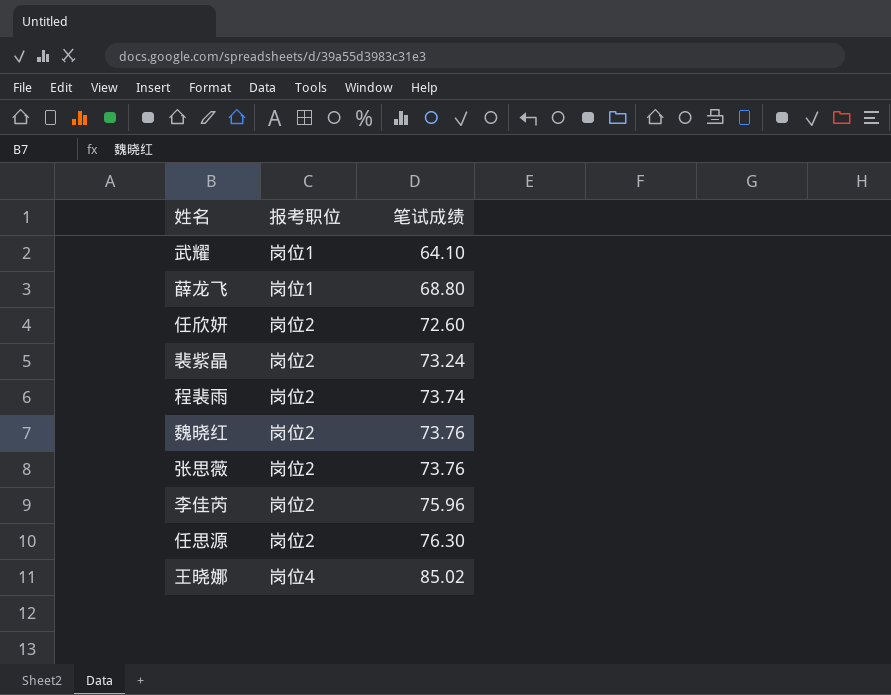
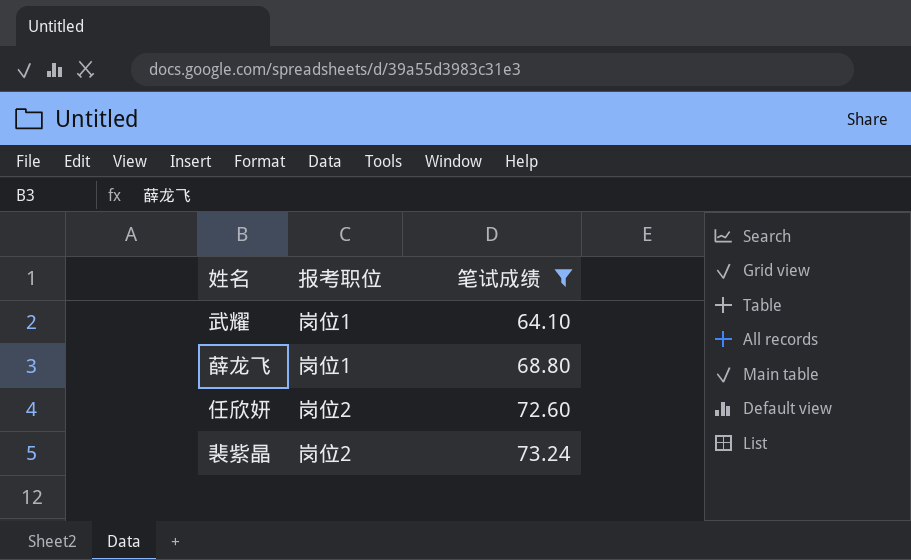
filter: none -> 笔试成绩 <= 73.24

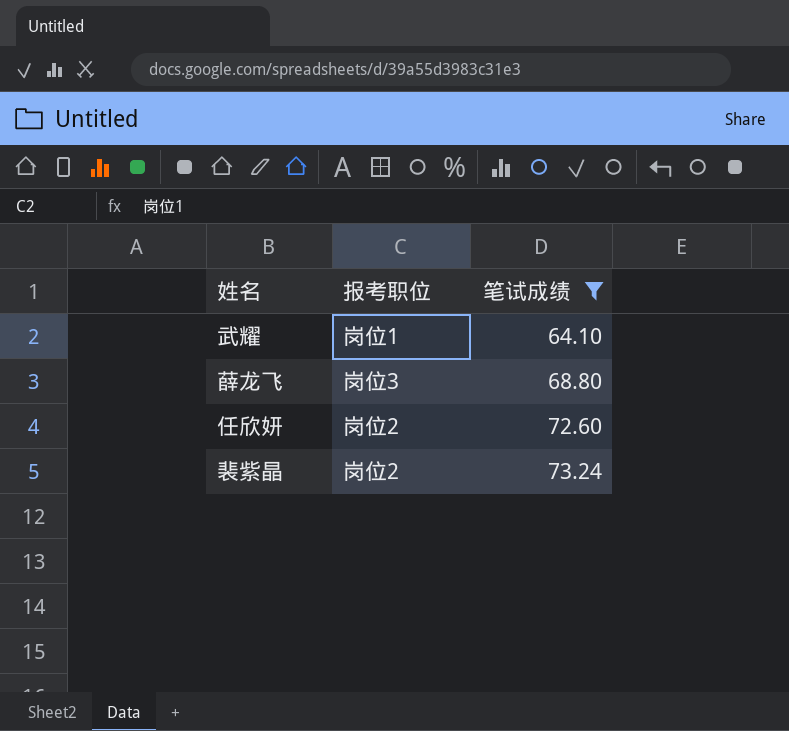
薛龙飞 | 报考职位: 岗位1 -> 岗位3

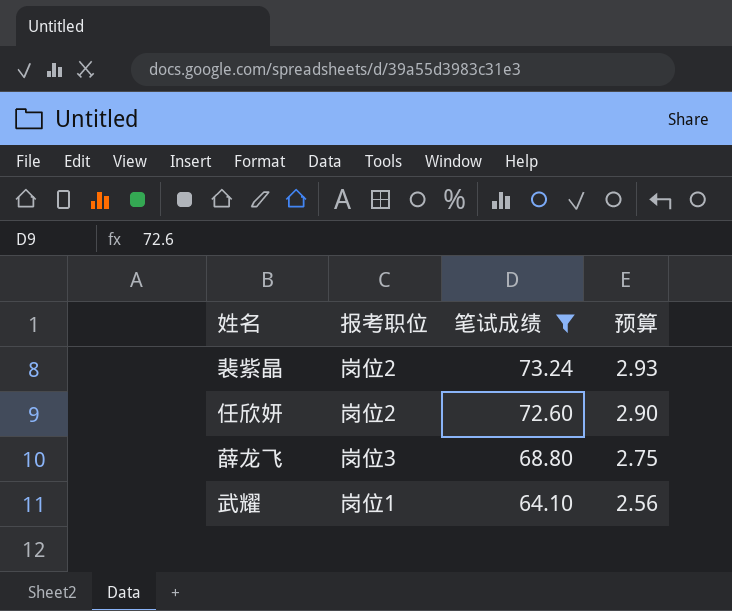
row order: 笔试成绩 ascending -> 笔试成绩 descending
column 预算 | formula: none -> [笔试成绩] * 0.04

